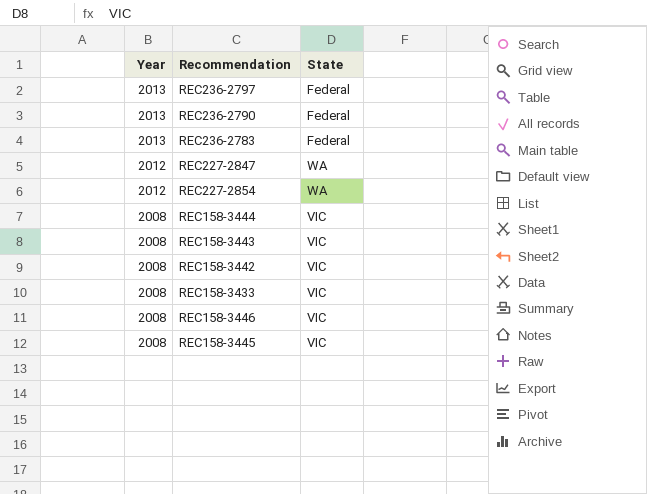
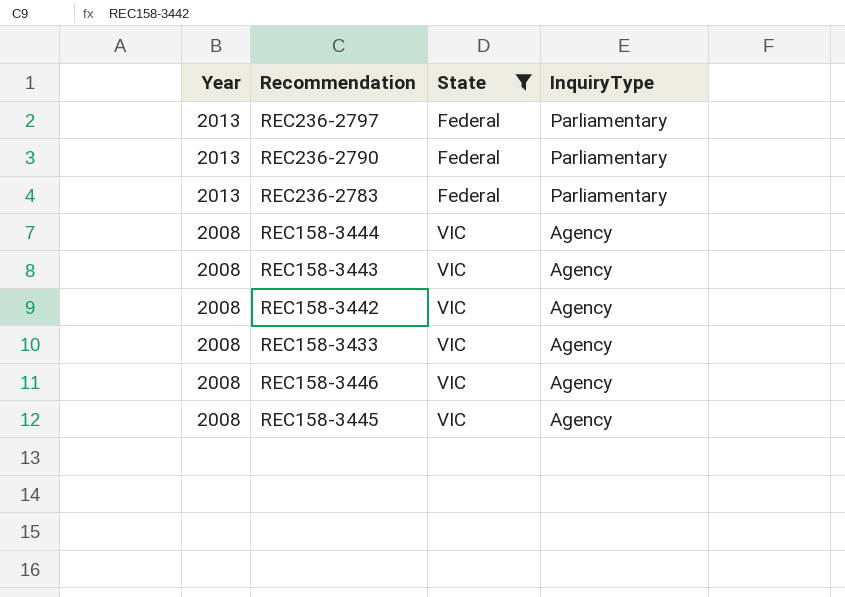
filter: none -> State != WA
column InquiryType | position: none -> 4

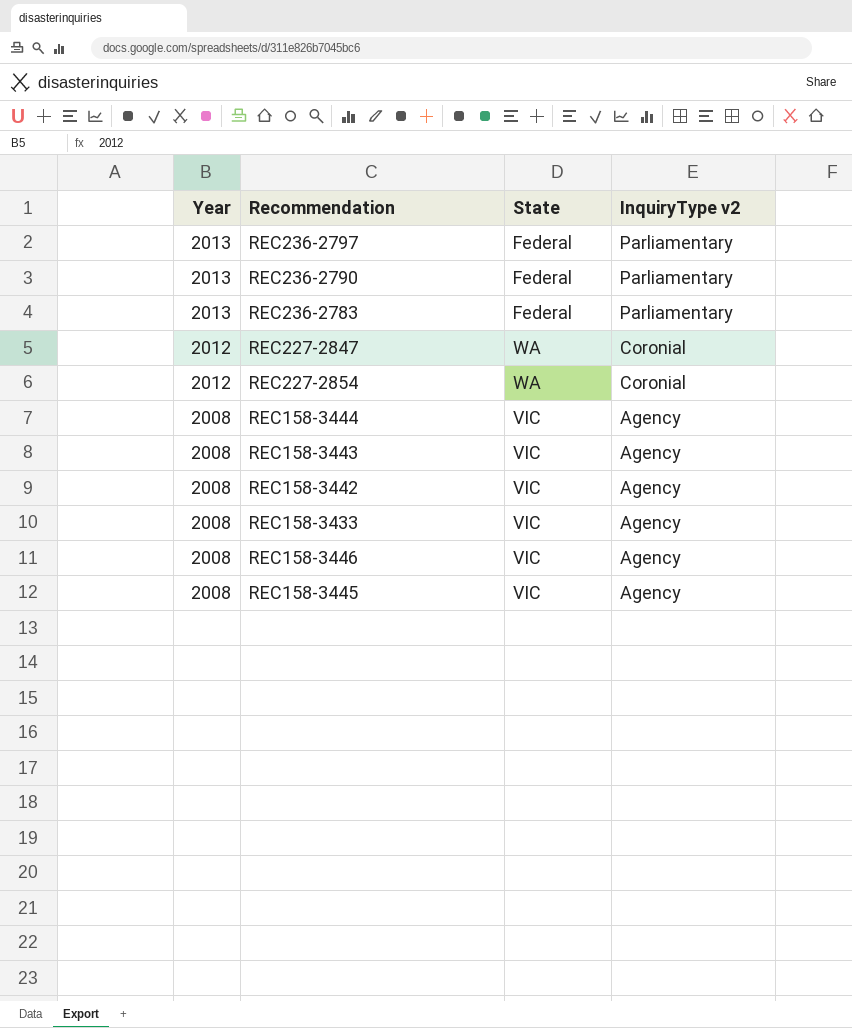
filter: State != WA -> none
column name: InquiryType -> InquiryType v2

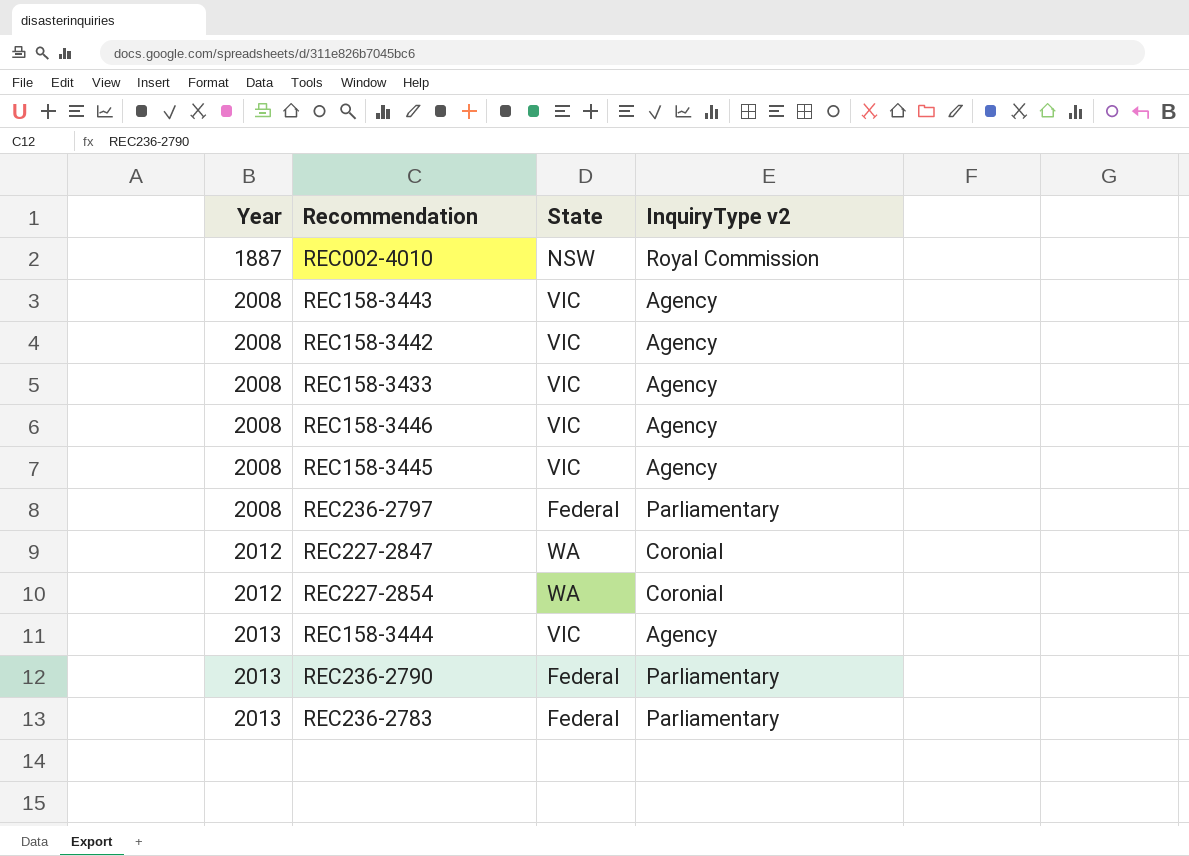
row order: Year descending -> Year ascending
row REC002-4010: none -> 1887 | NSW | Royal Commission
REC236-2797 | Year: 2013 -> 2008
REC158-3444 | Year: 2008 -> 2013

